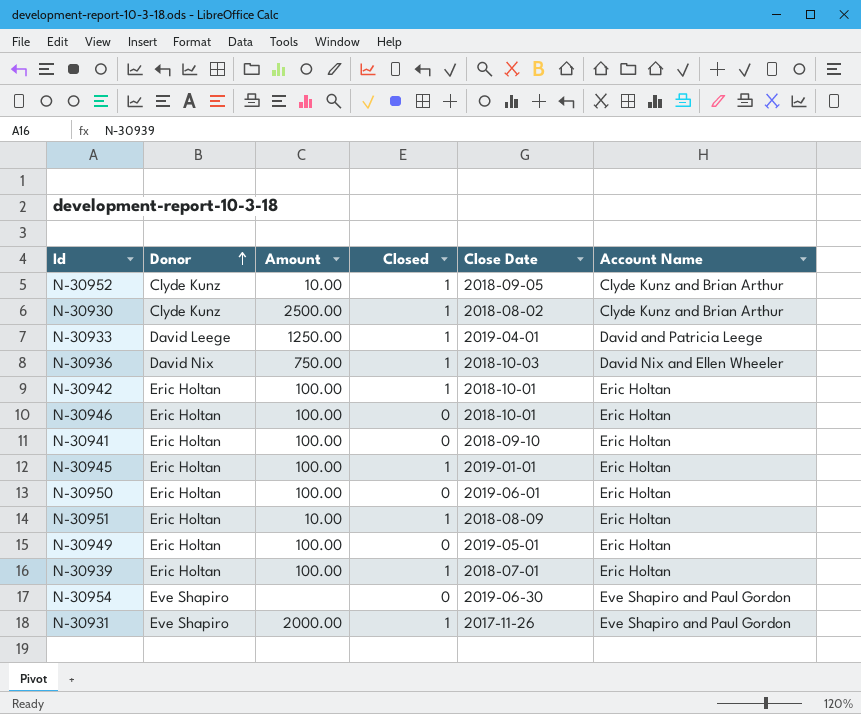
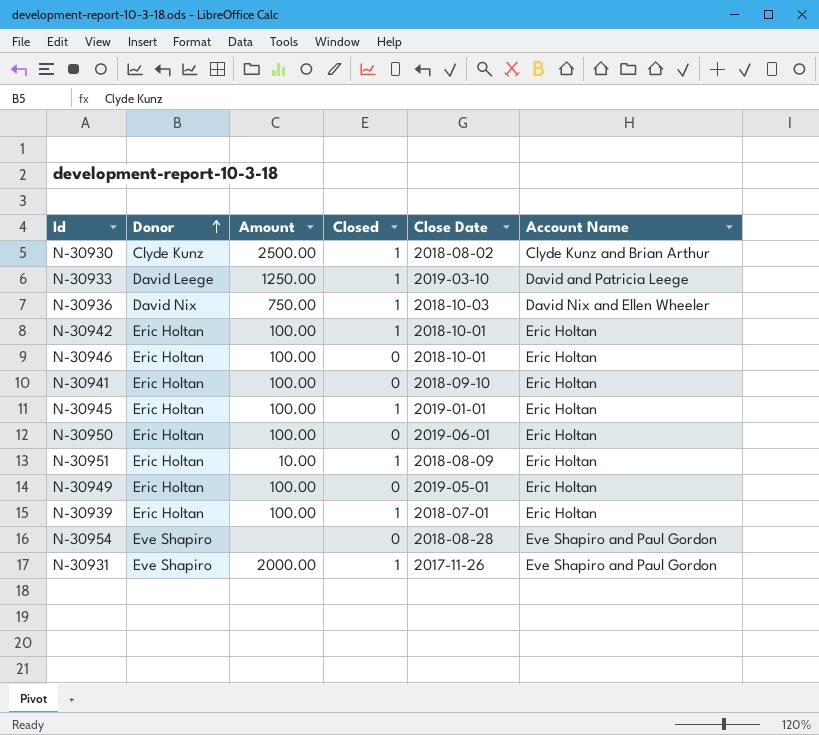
row N-30952: Clyde Kunz | 10.00 | 1 | 2018-09-05 | Clyde Kunz and Brian Arthur -> none
N-30933 | Close Date: 2019-04-01 -> 2019-03-10
N-30954 | Close Date: 2019-06-30 -> 2018-08-28

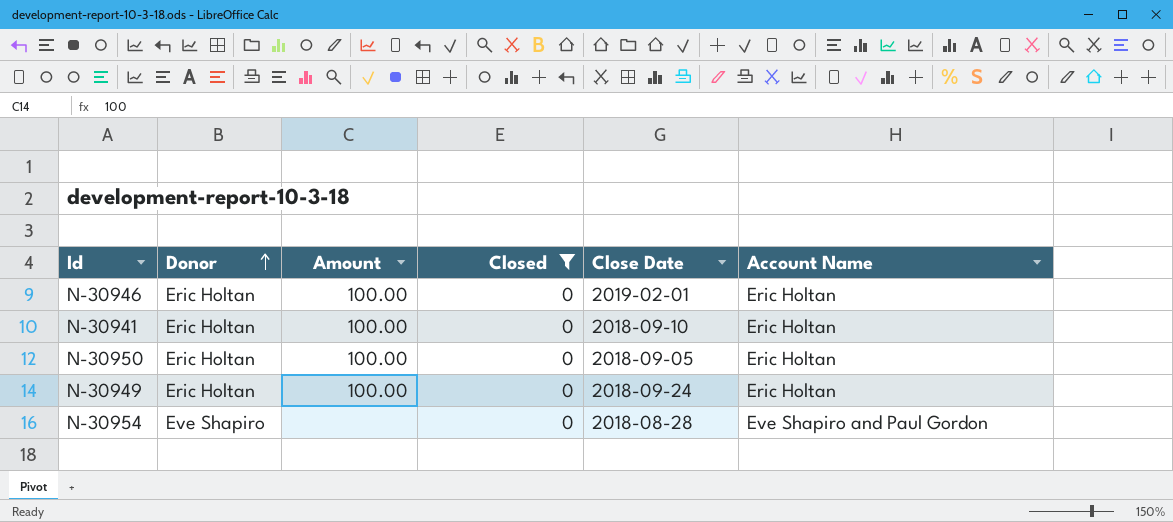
filter: none -> Closed = 0
N-30946 | Close Date: 2018-10-01 -> 2019-02-01
N-30950 | Close Date: 2019-06-01 -> 2018-09-05
N-30949 | Close Date: 2019-05-01 -> 2018-09-24

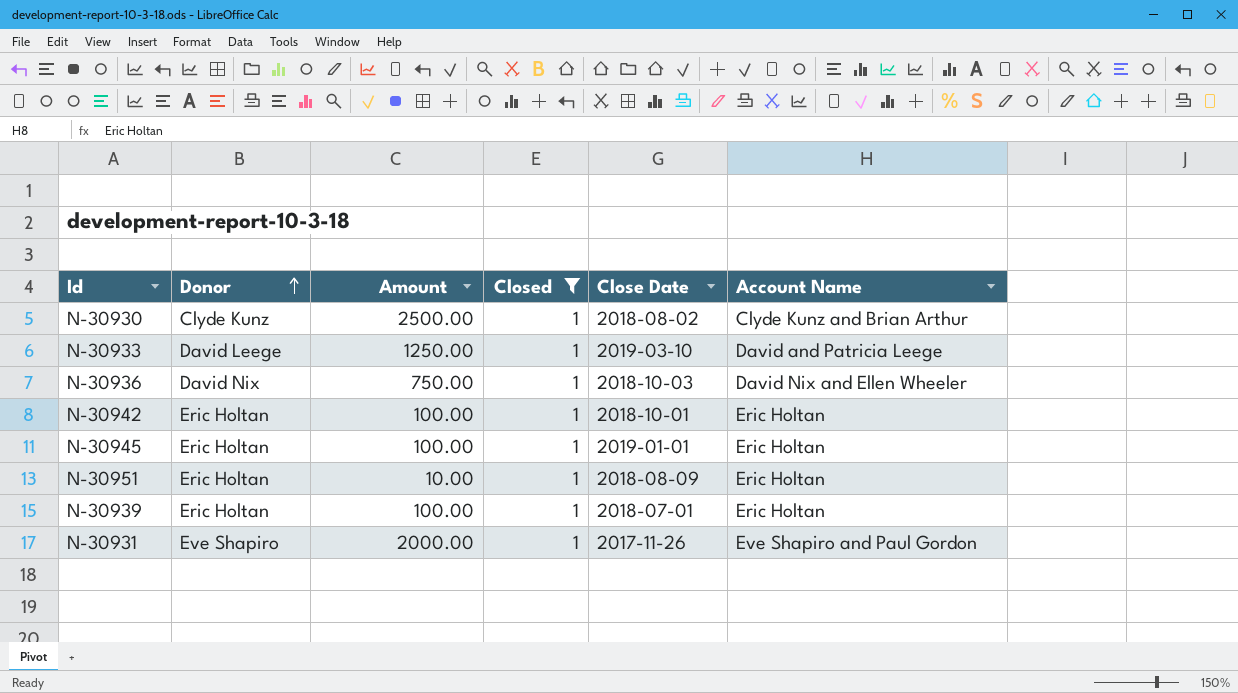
filter: Closed = 0 -> Closed = 1

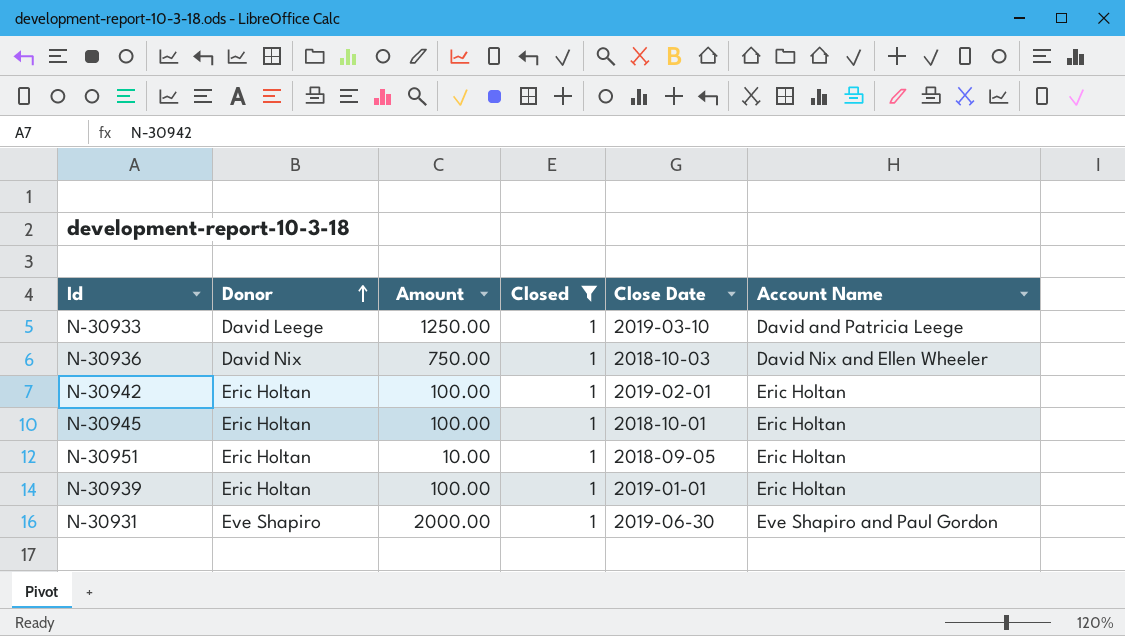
row N-30930: Clyde Kunz | 2500.00 | 1 | 2018-08-02 | Clyde Kunz and Brian Arthur -> none
N-30942 | Close Date: 2018-10-01 -> 2019-02-01
N-30945 | Close Date: 2019-01-01 -> 2018-10-01
N-30951 | Close Date: 2018-08-09 -> 2018-09-05
N-30939 | Close Date: 2018-07-01 -> 2019-01-01
N-30931 | Close Date: 2017-11-26 -> 2019-06-30

